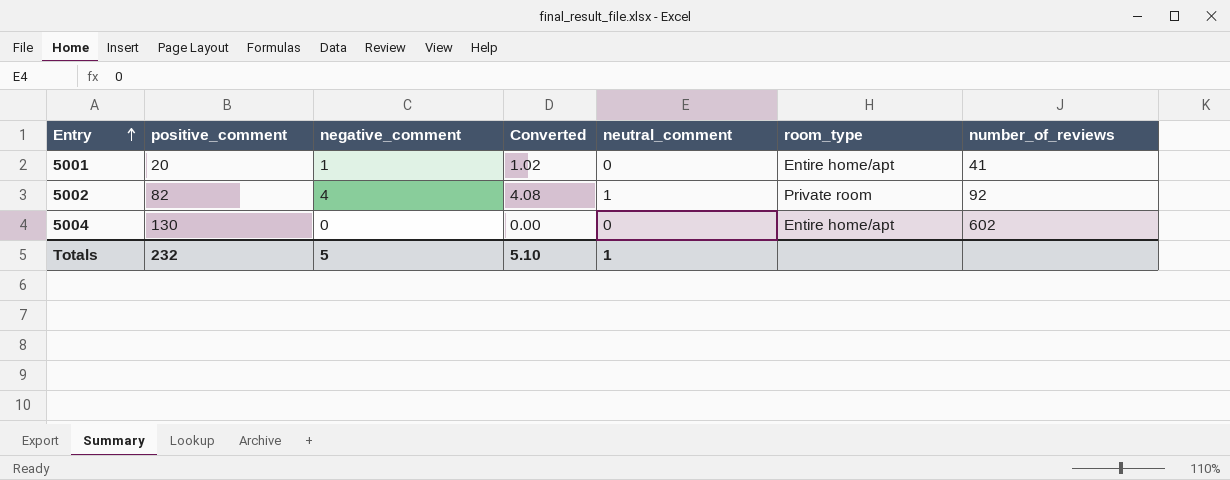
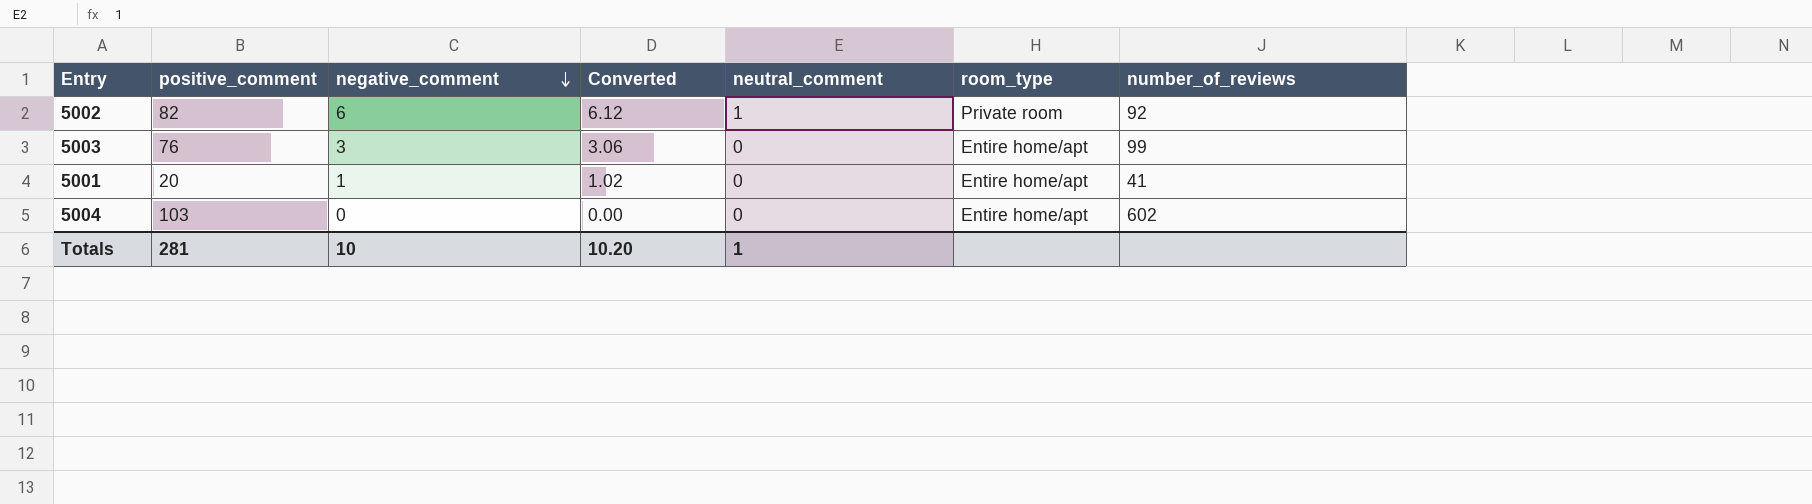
row order: Entry ascending -> negative_comment descending
5002 | negative_comment: 4 -> 6
5002 | Converted: 4.08 -> 6.12
row 5003: none -> 76 | 3 | 3.06 | 0 | Entire home/apt | 99
5004 | positive_comment: 130 -> 103
Totals | positive_comment: 232 -> 281
Totals | negative_comment: 5 -> 10
Totals | Converted: 5.10 -> 10.20

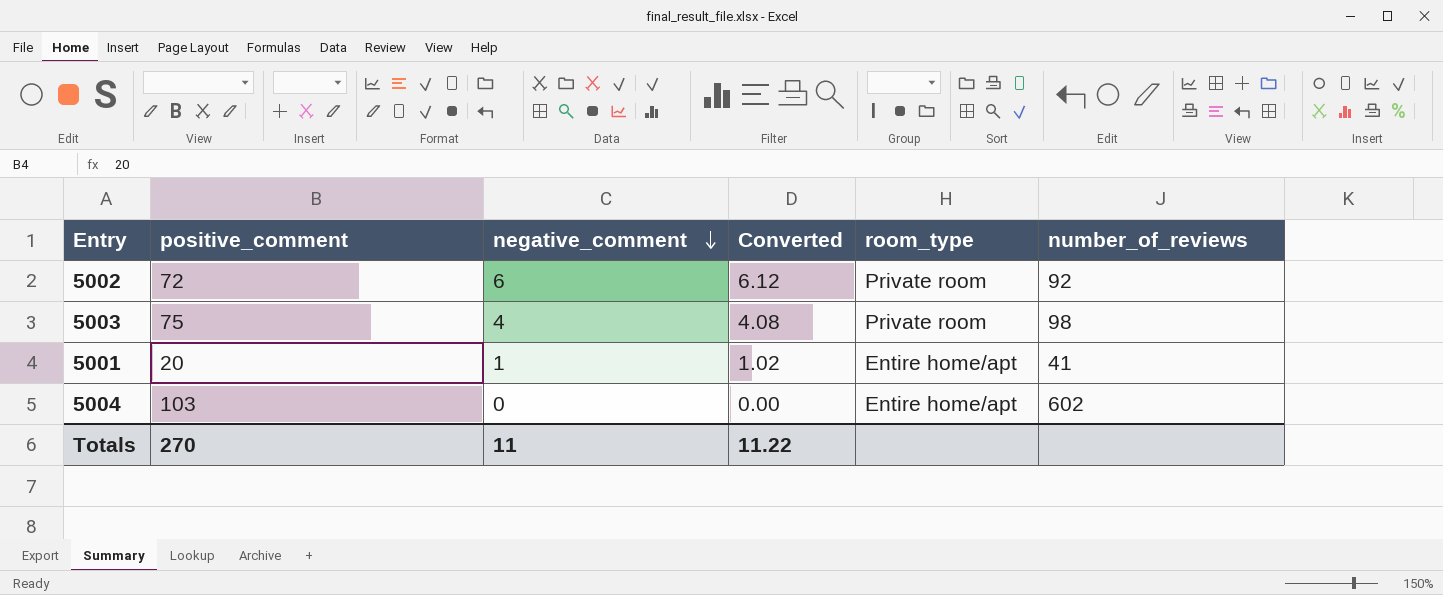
column neutral_comment | position: 5 -> none
5002 | positive_comment: 82 -> 72
5003 | positive_comment: 76 -> 75
5003 | negative_comment: 3 -> 4
5003 | Converted: 3.06 -> 4.08
5003 | room_type: Entire home/apt -> Private room
5003 | number_of_reviews: 99 -> 98
Totals | positive_comment: 281 -> 270
Totals | negative_comment: 10 -> 11
Totals | Converted: 10.20 -> 11.22

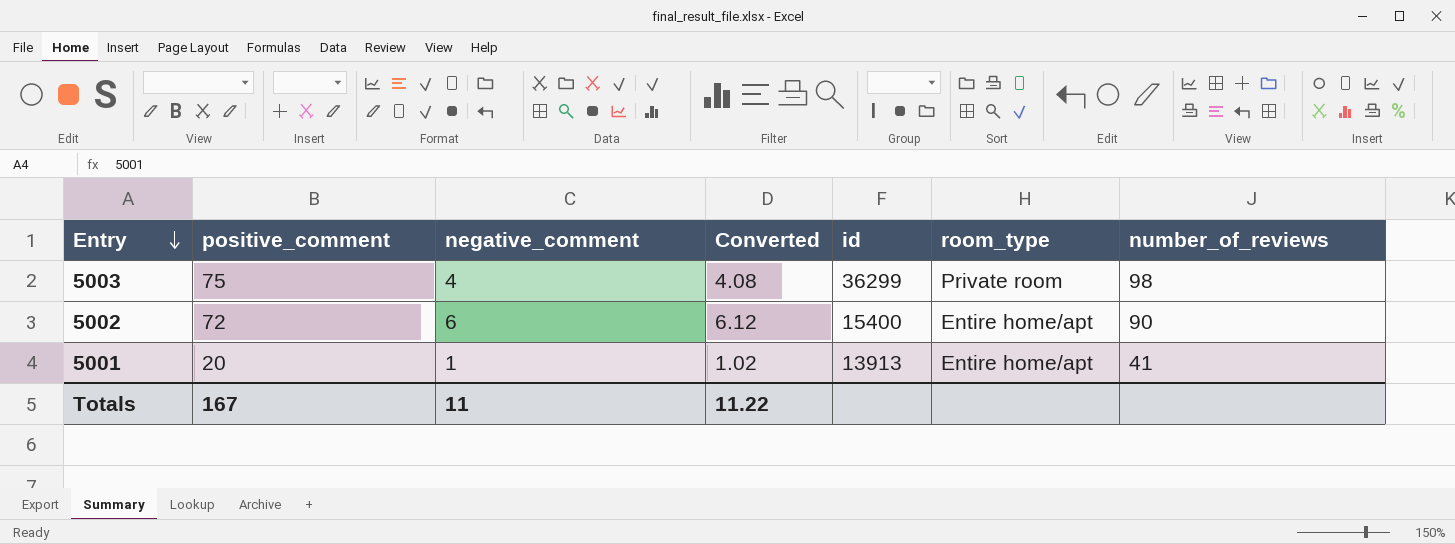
row order: negative_comment descending -> Entry descending
column id | position: none -> 5
row 5004: 103 | 0 | 0.00 | Entire home/apt | 602 -> none
5002 | room_type: Private room -> Entire home/apt
5002 | number_of_reviews: 92 -> 90
Totals | positive_comment: 270 -> 167

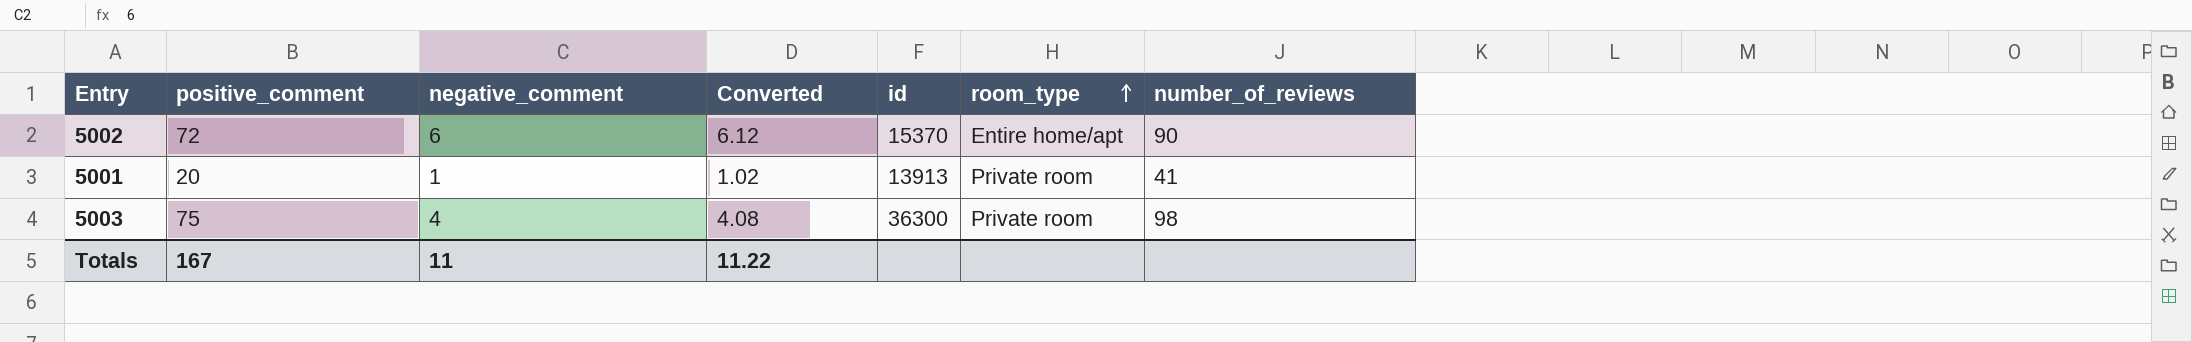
row order: Entry descending -> room_type ascending
5002 | id: 15400 -> 15370
5001 | room_type: Entire home/apt -> Private room
5003 | id: 36299 -> 36300

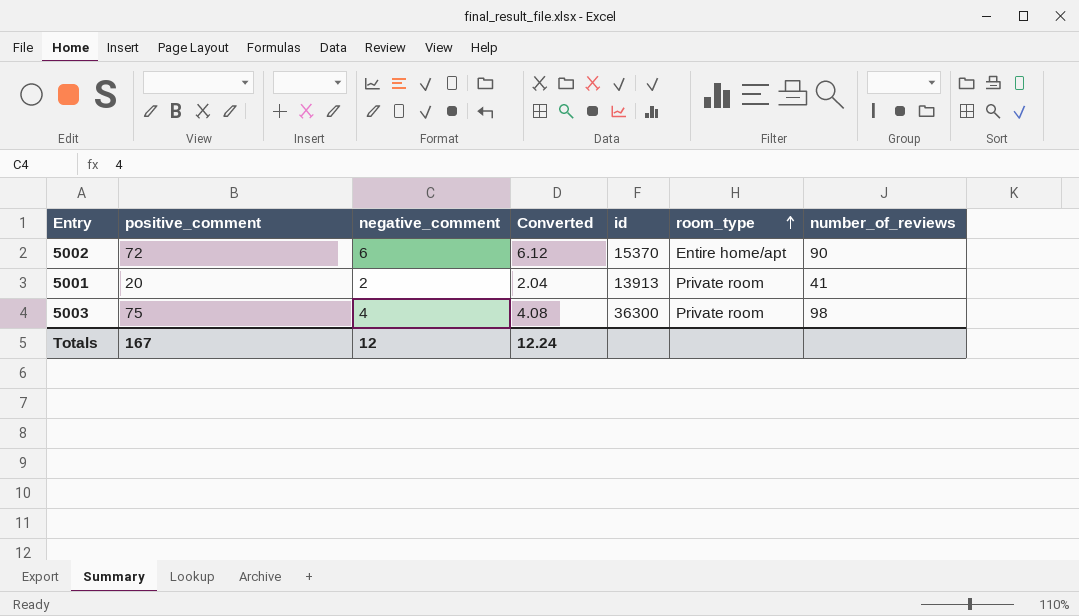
5001 | negative_comment: 1 -> 2
5001 | Converted: 1.02 -> 2.04
Totals | negative_comment: 11 -> 12
Totals | Converted: 11.22 -> 12.24

